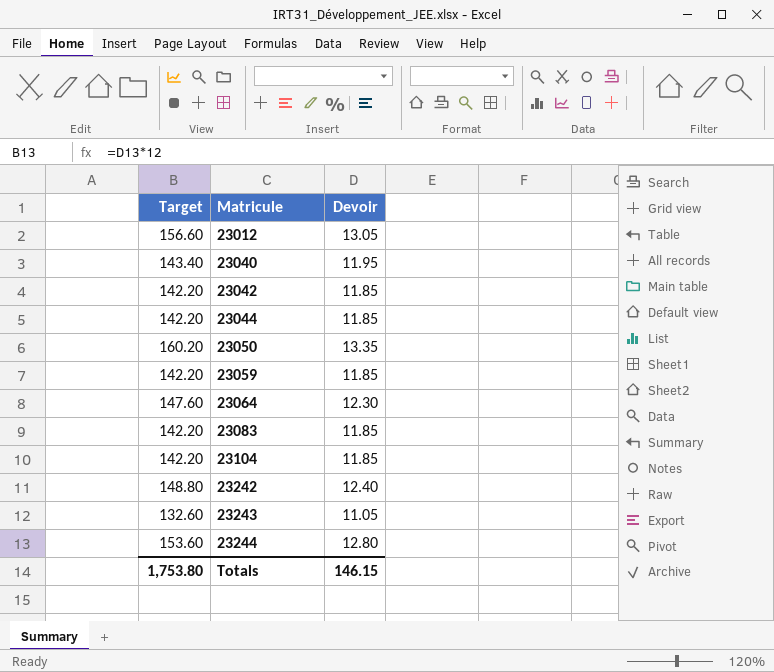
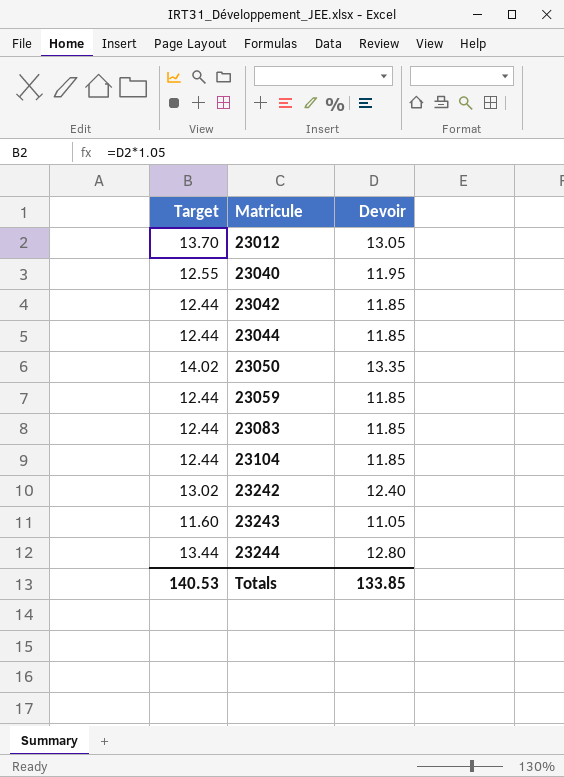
column Target | formula: [Devoir] * 12 -> [Devoir] * 1.05
row 23064: 147.60 | 12.30 -> none
Totals | Target: 1,753.80 -> 140.53
Totals | Devoir: 146.15 -> 133.85

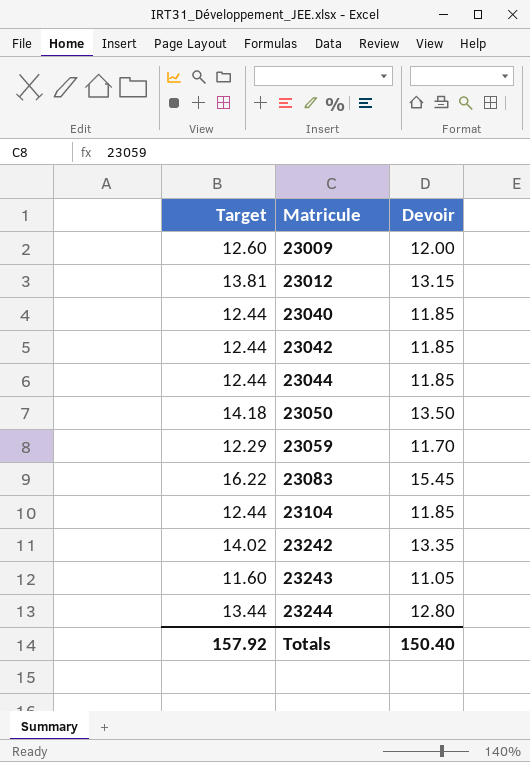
row 23009: none -> 12.60 | 12.00
23012 | Target: 13.70 -> 13.81
23012 | Devoir: 13.05 -> 13.15
23040 | Target: 12.55 -> 12.44
23040 | Devoir: 11.95 -> 11.85
23050 | Target: 14.02 -> 14.18
23050 | Devoir: 13.35 -> 13.50
23059 | Target: 12.44 -> 12.29
23059 | Devoir: 11.85 -> 11.70
23083 | Target: 12.44 -> 16.22
23083 | Devoir: 11.85 -> 15.45
23242 | Target: 13.02 -> 14.02
23242 | Devoir: 12.40 -> 13.35
Totals | Target: 140.53 -> 157.92
Totals | Devoir: 133.85 -> 150.40

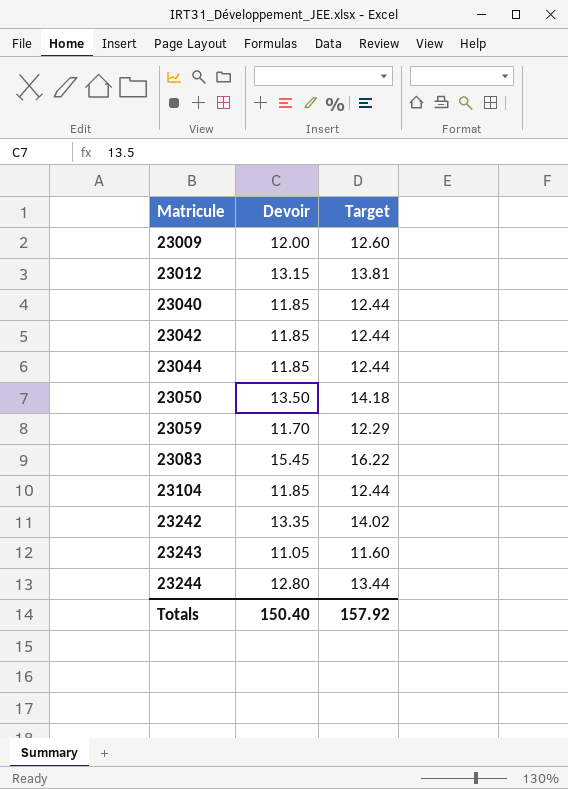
column Target | position: 1 -> 3

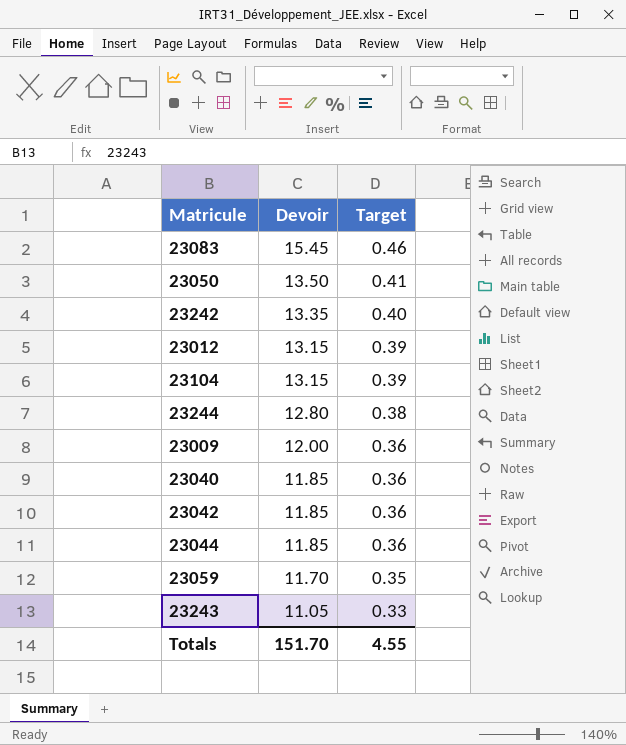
row order: Matricule ascending -> Devoir descending
column Target | formula: [Devoir] * 1.05 -> [Devoir] * 0.03
23104 | Devoir: 11.85 -> 13.15
Totals | Devoir: 150.40 -> 151.70
Totals | Target: 157.92 -> 4.55

